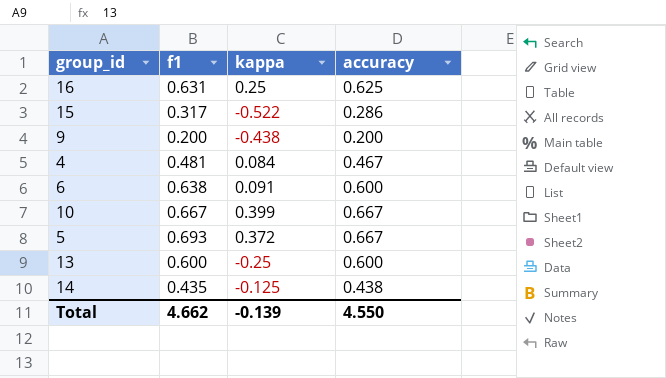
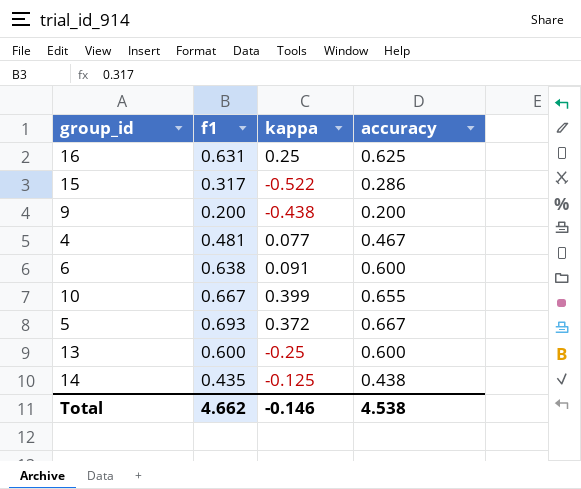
4 | kappa: 0.084 -> 0.077
10 | accuracy: 0.667 -> 0.655
Total | kappa: -0.139 -> -0.146
Total | accuracy: 4.550 -> 4.538

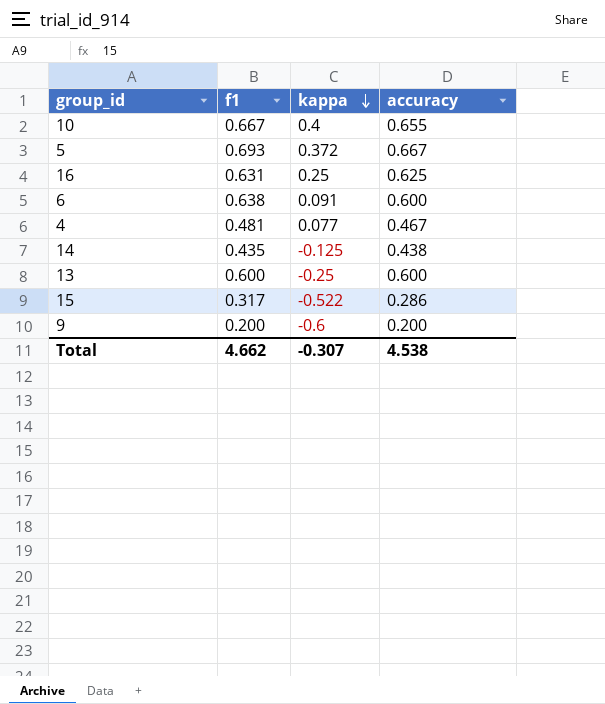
row order: none -> kappa descending
10 | kappa: 0.399 -> 0.4
9 | kappa: -0.438 -> -0.6
Total | kappa: -0.146 -> -0.307

